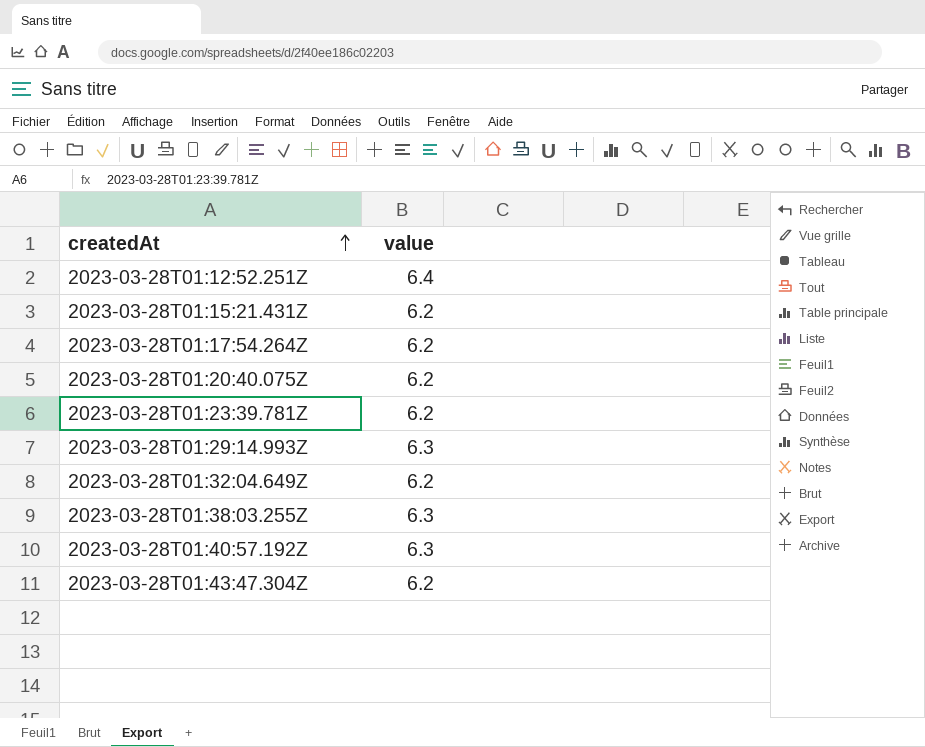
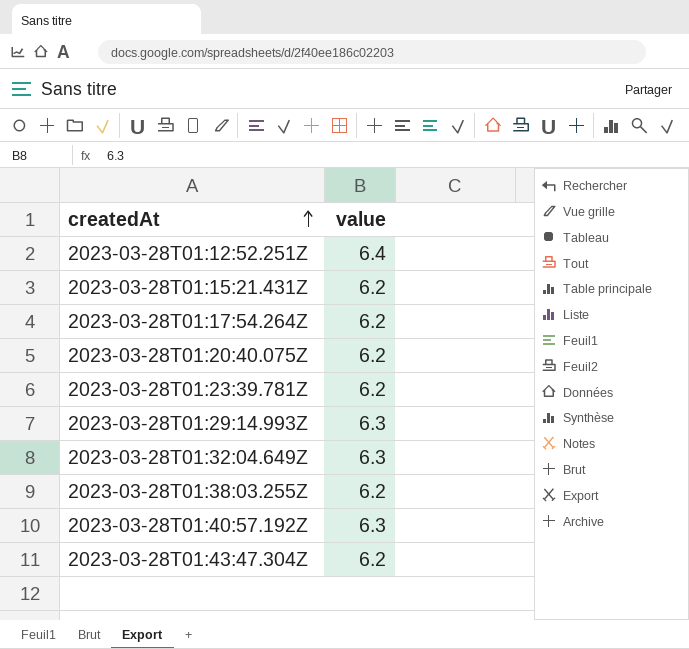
2023-03-28T01:32:04.649Z | value: 6.2 -> 6.3
2023-03-28T01:38:03.255Z | value: 6.3 -> 6.2

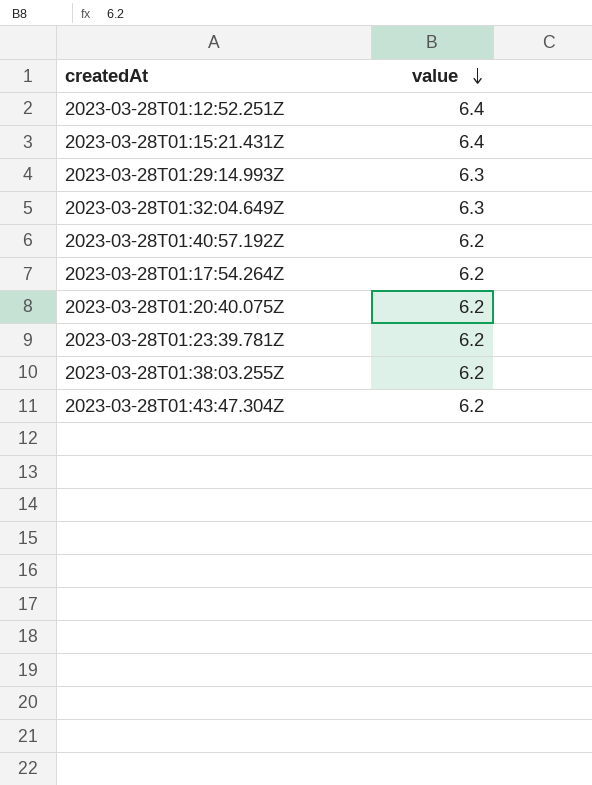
row order: createdAt ascending -> value descending
2023-03-28T01:15:21.431Z | value: 6.2 -> 6.4
2023-03-28T01:40:57.192Z | value: 6.3 -> 6.2

